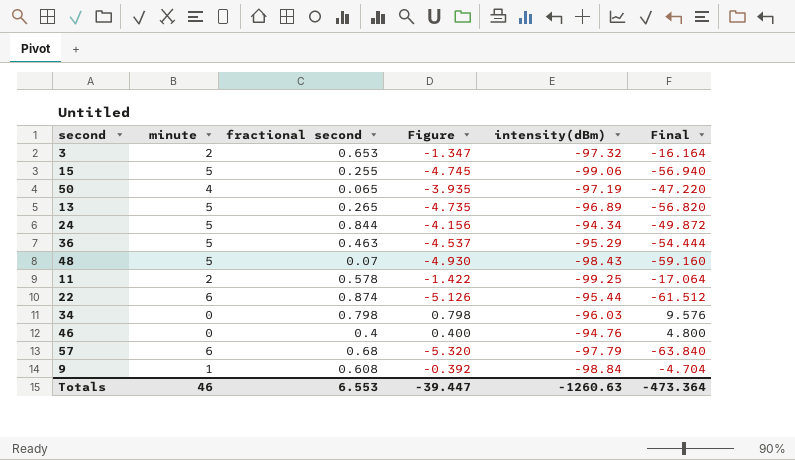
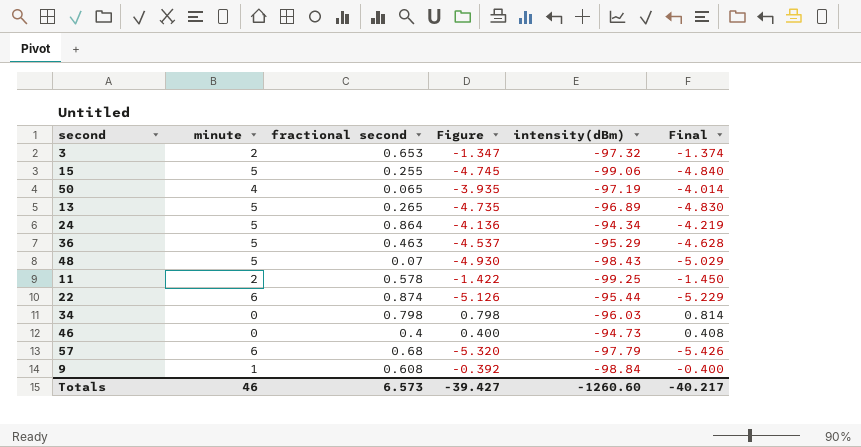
column Final | formula: [Figure] * 12 -> [Figure] * 1.02
24 | fractional second: 0.844 -> 0.864
24 | Figure: -4.156 -> -4.136
46 | intensity(dBm): -94.76 -> -94.73
Totals | fractional second: 6.553 -> 6.573
Totals | Figure: -39.447 -> -39.427
Totals | intensity(dBm): -1260.63 -> -1260.60
Totals | Final: -473.364 -> -40.217

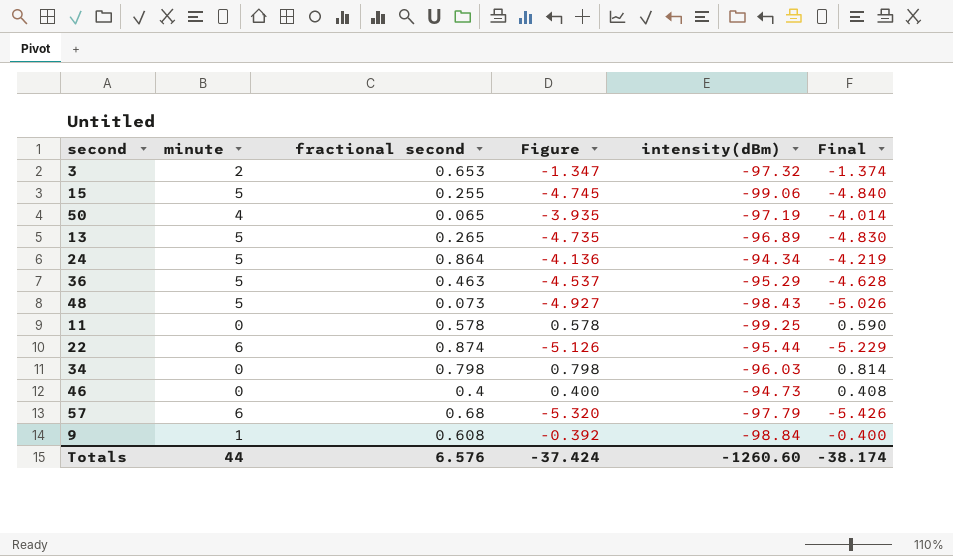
48 | fractional second: 0.07 -> 0.073
48 | Figure: -4.930 -> -4.927
48 | Final: -5.029 -> -5.026
11 | minute: 2 -> 0
11 | Figure: -1.422 -> 0.578
11 | Final: -1.450 -> 0.590
Totals | minute: 46 -> 44
Totals | fractional second: 6.573 -> 6.576
Totals | Figure: -39.427 -> -37.424
Totals | Final: -40.217 -> -38.174

